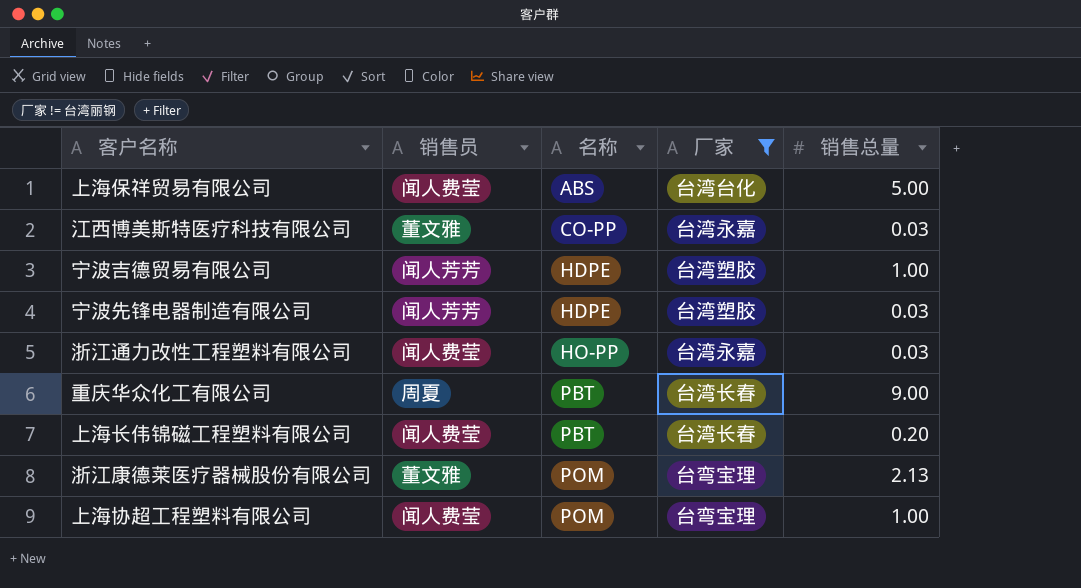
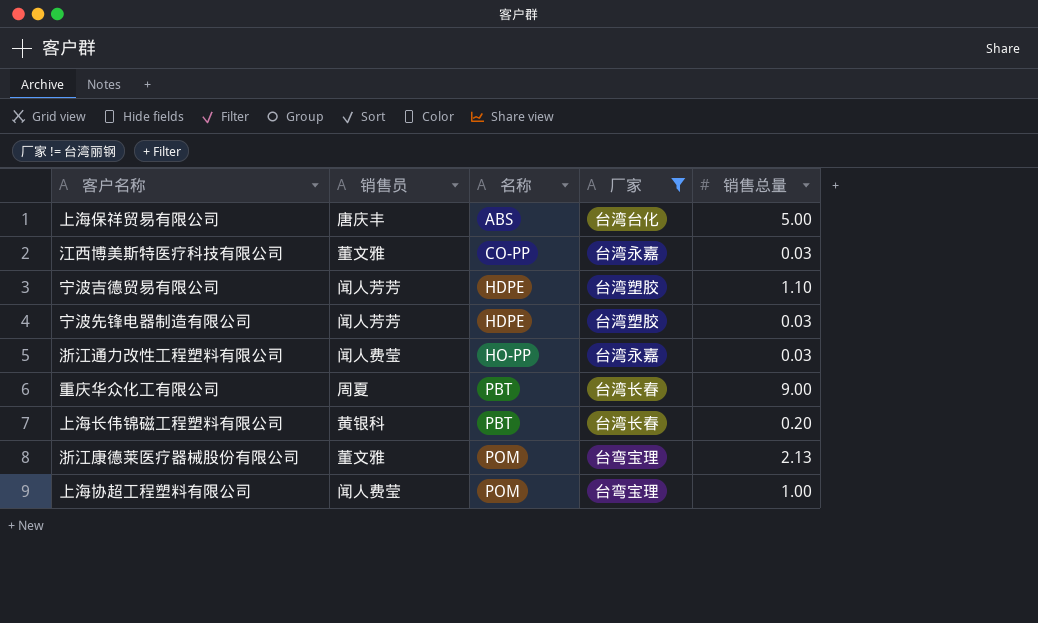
上海保祥贸易有限公司 | 销售员: 闻人费莹 -> 唐庆丰
宁波吉德贸易有限公司 | 销售总量: 1.00 -> 1.10
上海长伟锦磁工程塑料有限公司 | 销售员: 闻人费莹 -> 黄银科

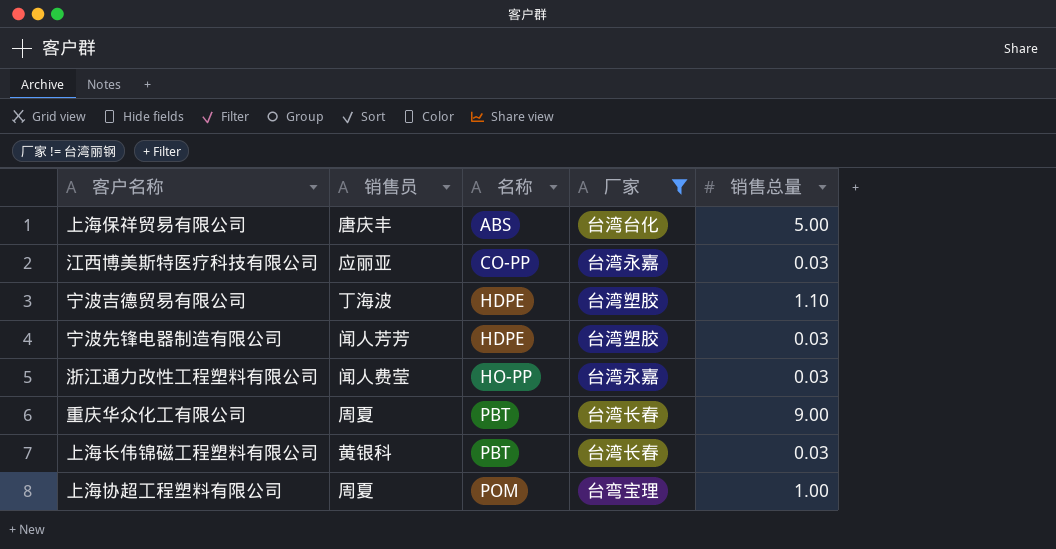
row 浙江康德莱医疗器械股份有限公司: 董文雅 | POM | 台弯宝理 | 2.13 -> none
江西博美斯特医疗科技有限公司 | 销售员: 董文雅 -> 应丽亚
宁波吉德贸易有限公司 | 销售员: 闻人芳芳 -> 丁海波
上海长伟锦磁工程塑料有限公司 | 销售总量: 0.20 -> 0.03
上海协超工程塑料有限公司 | 销售员: 闻人费莹 -> 周夏

